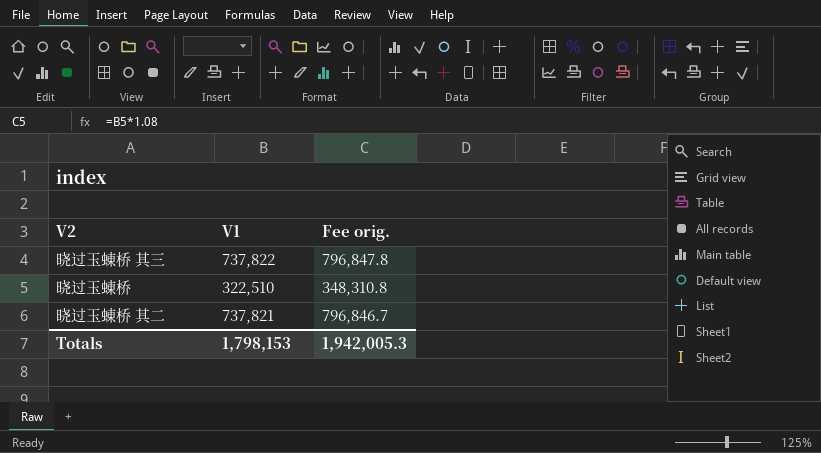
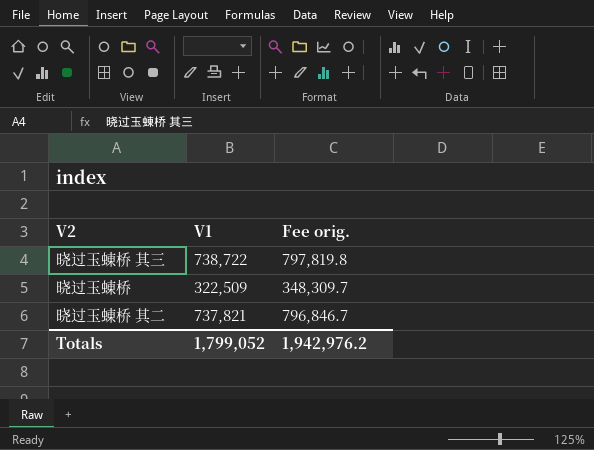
晓过玉蝀桥 其三 | V1: 737,822 -> 738,722
晓过玉蝀桥 其三 | Fee orig.: 796,847.8 -> 797,819.8
晓过玉蝀桥 | V1: 322,510 -> 322,509
晓过玉蝀桥 | Fee orig.: 348,310.8 -> 348,309.7
Totals | V1: 1,798,153 -> 1,799,052
Totals | Fee orig.: 1,942,005.3 -> 1,942,976.2

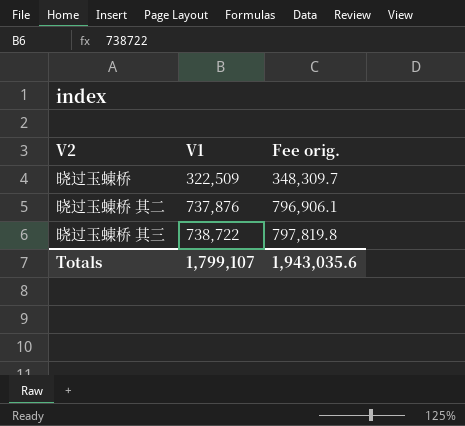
row order: none -> V1 ascending
晓过玉蝀桥 其二 | V1: 737,821 -> 737,876
晓过玉蝀桥 其二 | Fee orig.: 796,846.7 -> 796,906.1
Totals | V1: 1,799,052 -> 1,799,107
Totals | Fee orig.: 1,942,976.2 -> 1,943,035.6

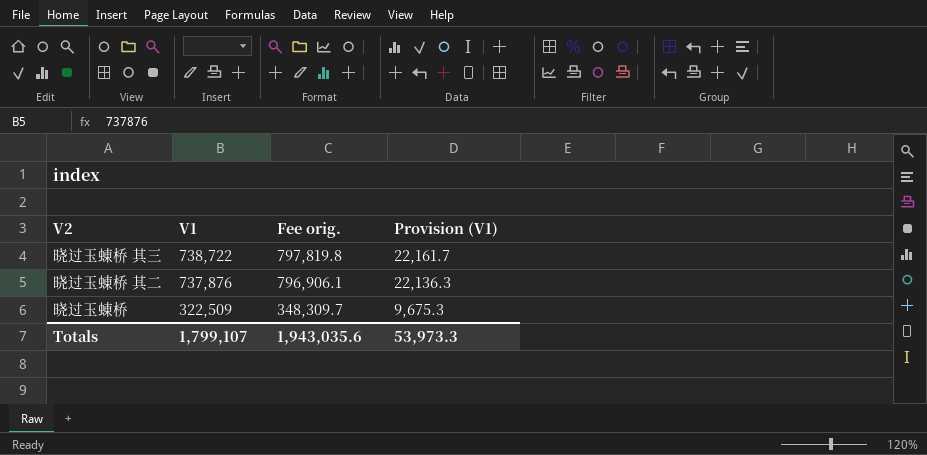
row order: V1 ascending -> V1 descending
column Provision (V1) | formula: none -> [V1] * 0.03

